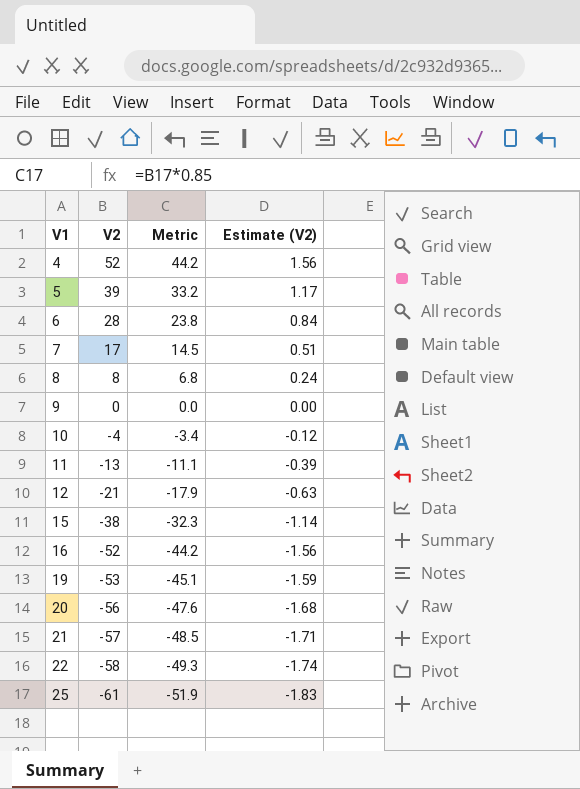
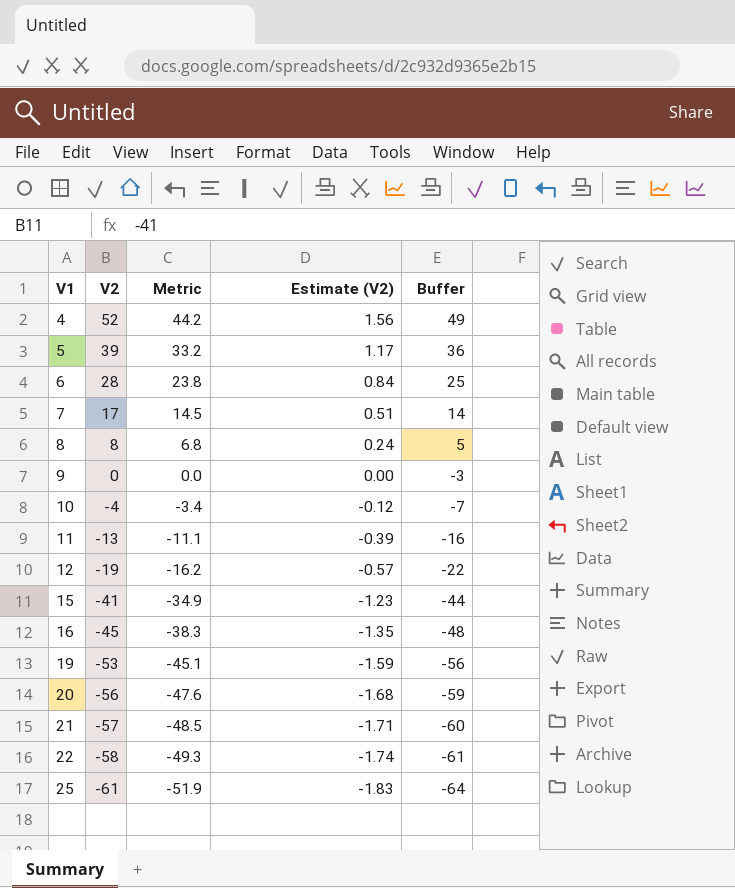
column Buffer | formula: none -> [V2] - 3
12 | V2: -21 -> -19
12 | Metric: -17.9 -> -16.2
12 | Estimate (V2): -0.63 -> -0.57
15 | V2: -38 -> -41
15 | Metric: -32.3 -> -34.9
15 | Estimate (V2): -1.14 -> -1.23
16 | V2: -52 -> -45
16 | Metric: -44.2 -> -38.3
16 | Estimate (V2): -1.56 -> -1.35

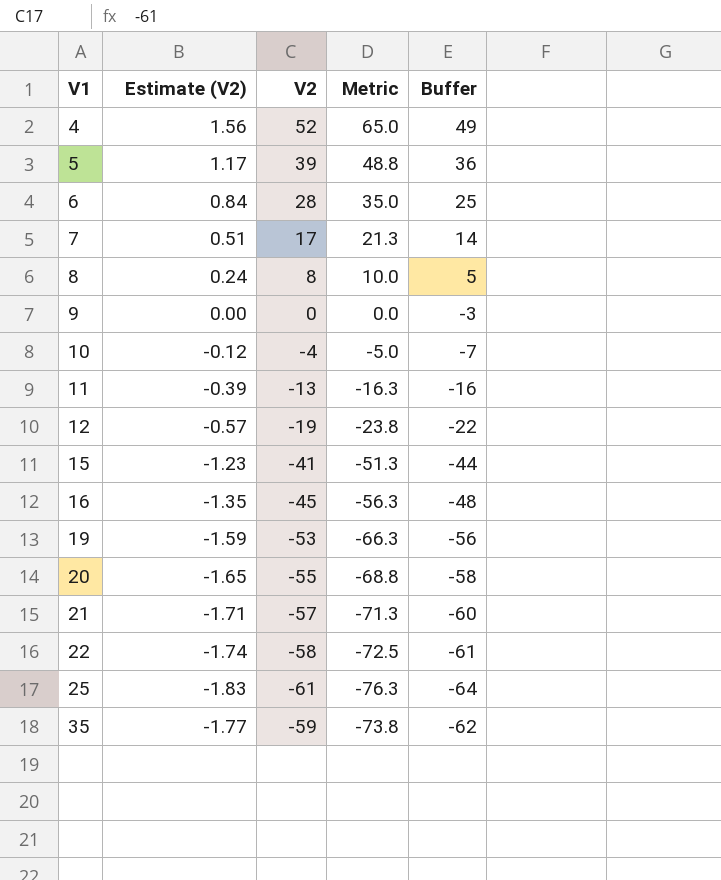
column Estimate (V2) | position: 4 -> 2
column Metric | formula: [V2] * 0.85 -> [V2] * 1.25
20 | Estimate (V2): -1.68 -> -1.65
20 | V2: -56 -> -55
20 | Buffer: -59 -> -58
row 35: none -> -1.77 | -59 | -73.8 | -62

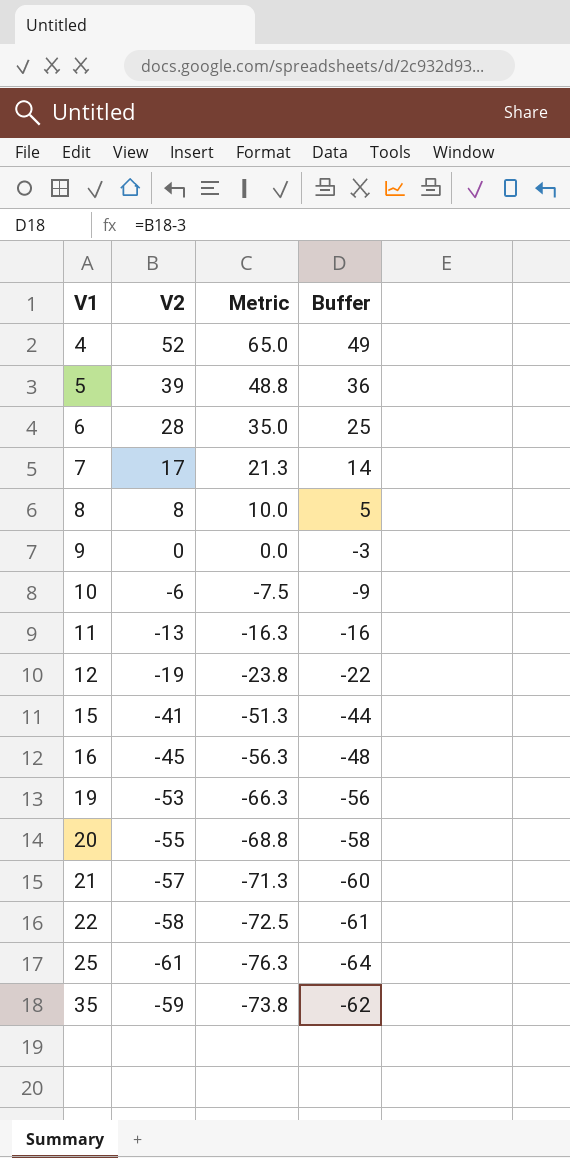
column Estimate (V2) | formula: [V2] * 0.03 -> none
10 | V2: -4 -> -6
10 | Metric: -5.0 -> -7.5
10 | Buffer: -7 -> -9

